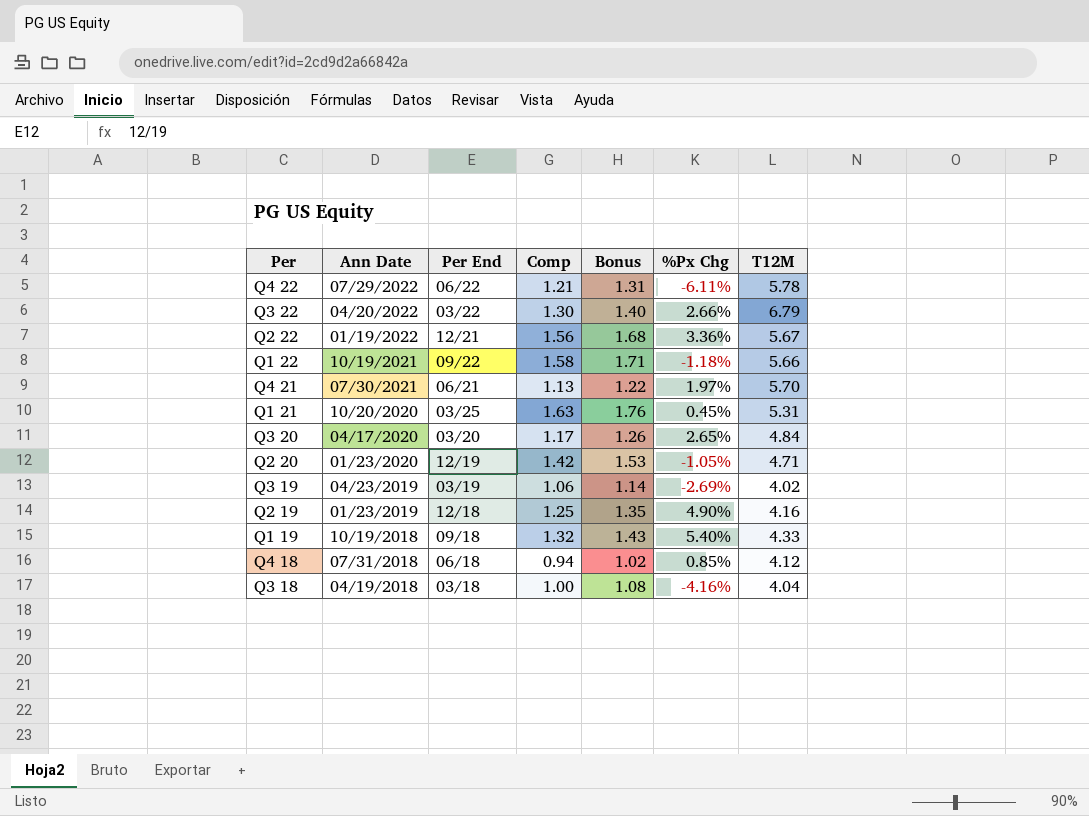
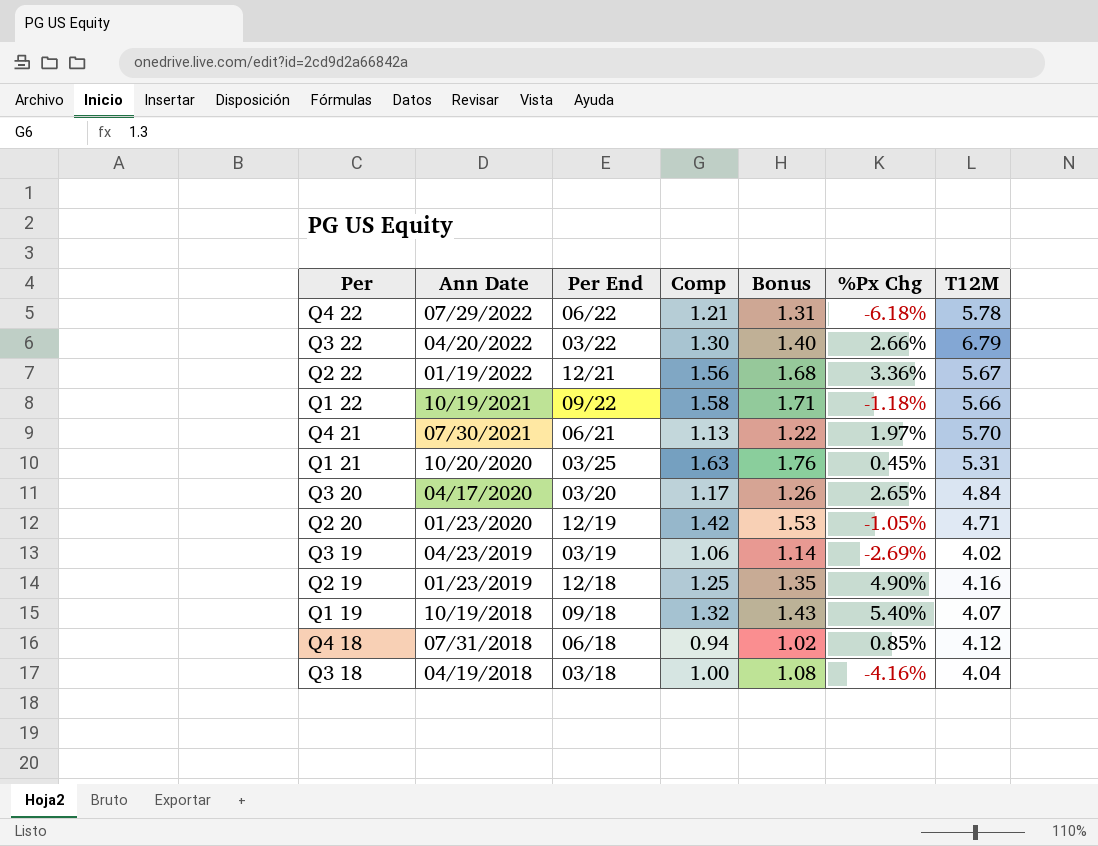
Q4 22 | %Px Chg: -6.11% -> -6.18%
Q1 19 | T12M: 4.33 -> 4.07

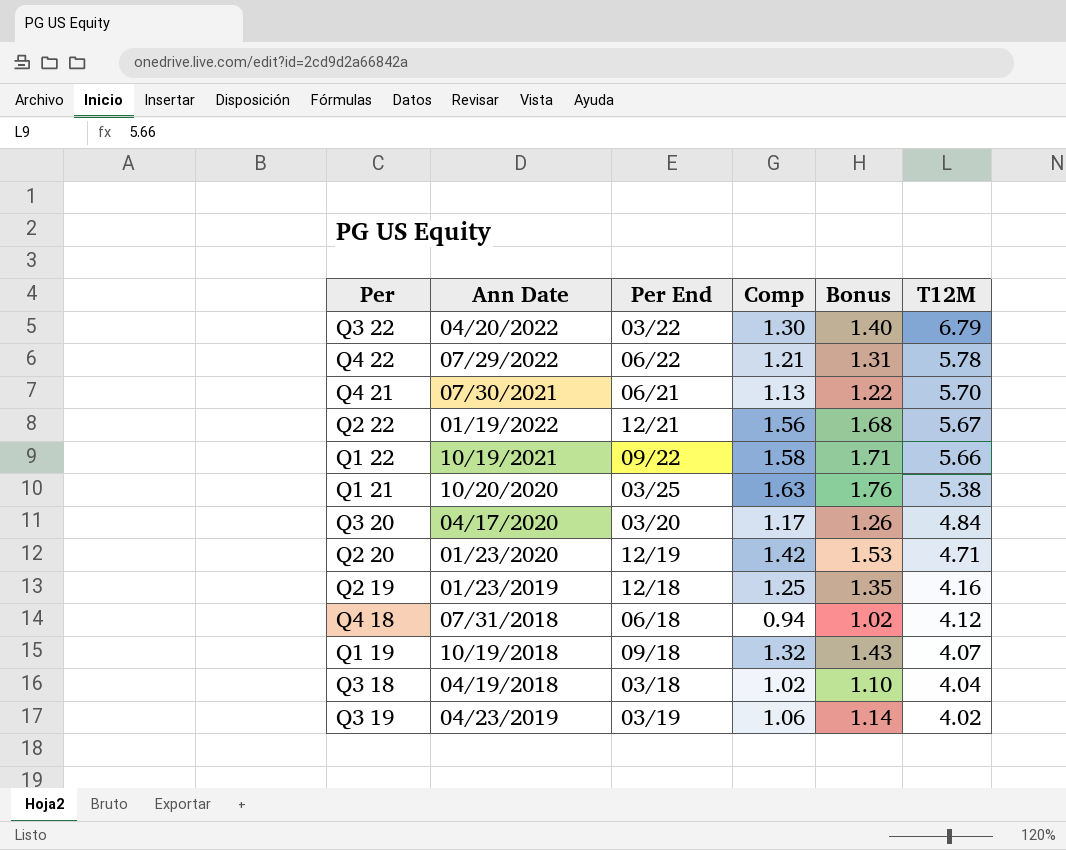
row order: Per descending -> T12M descending
column %Px Chg | position: 6 -> none
Q1 21 | T12M: 5.31 -> 5.38
Q3 18 | Comp: 1.00 -> 1.02
Q3 18 | Bonus: 1.08 -> 1.10

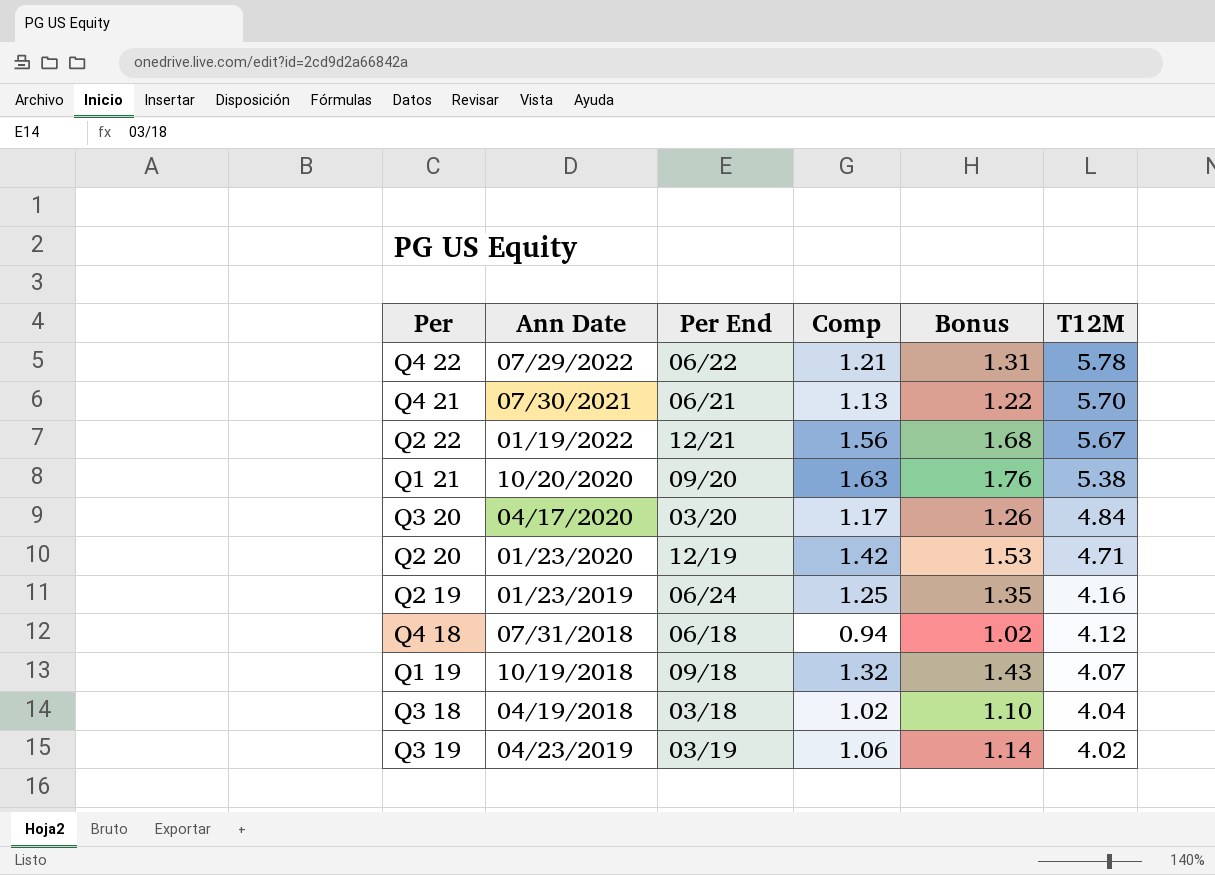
row Q3 22: 04/20/2022 | 03/22 | 1.30 | 1.40 | 6.79 -> none
row Q1 22: 10/19/2021 | 09/22 | 1.58 | 1.71 | 5.66 -> none
Q1 21 | Per End: 03/25 -> 09/20
Q2 19 | Per End: 12/18 -> 06/24

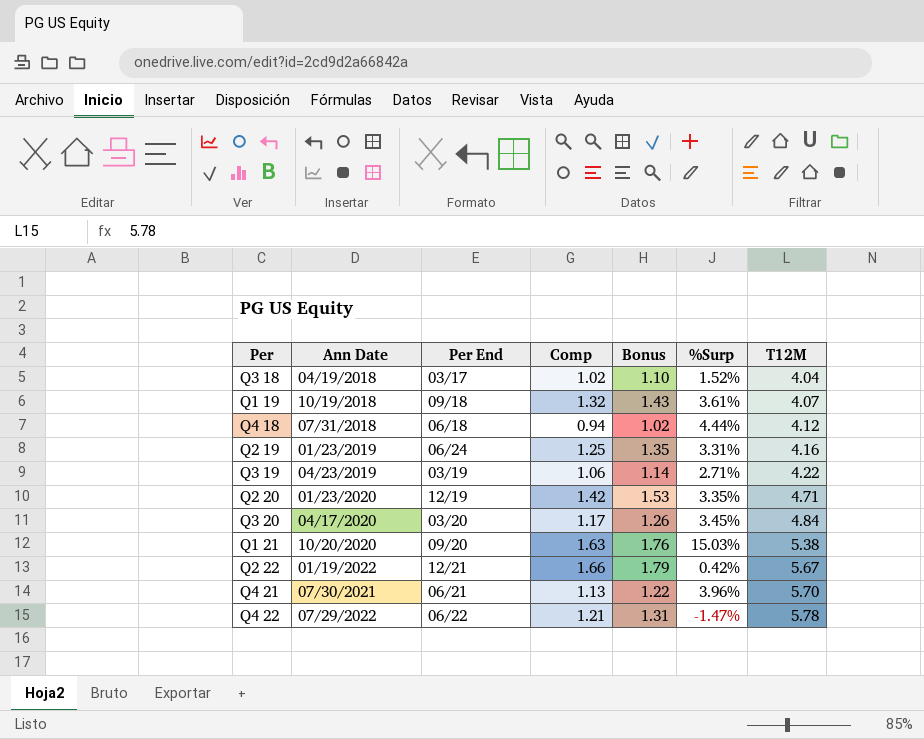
row order: T12M descending -> T12M ascending
column %Surp | position: none -> 6
Q3 18 | Per End: 03/18 -> 03/17
Q3 19 | T12M: 4.02 -> 4.22
Q2 22 | Comp: 1.56 -> 1.66
Q2 22 | Bonus: 1.68 -> 1.79

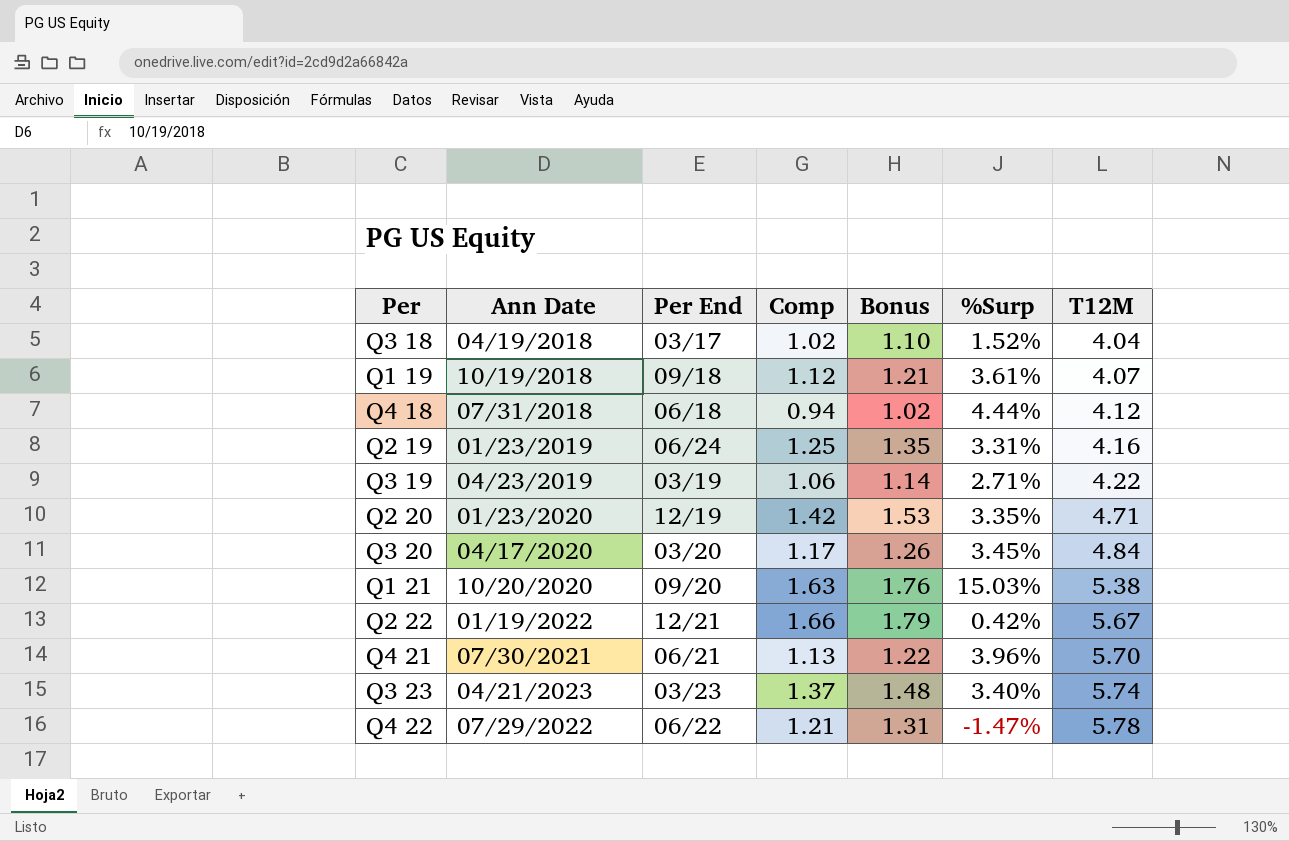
Q1 19 | Comp: 1.32 -> 1.12
Q1 19 | Bonus: 1.43 -> 1.21
row Q3 23: none -> 04/21/2023 | 03/23 | 1.37 | 1.48 | 3.40% | 5.74

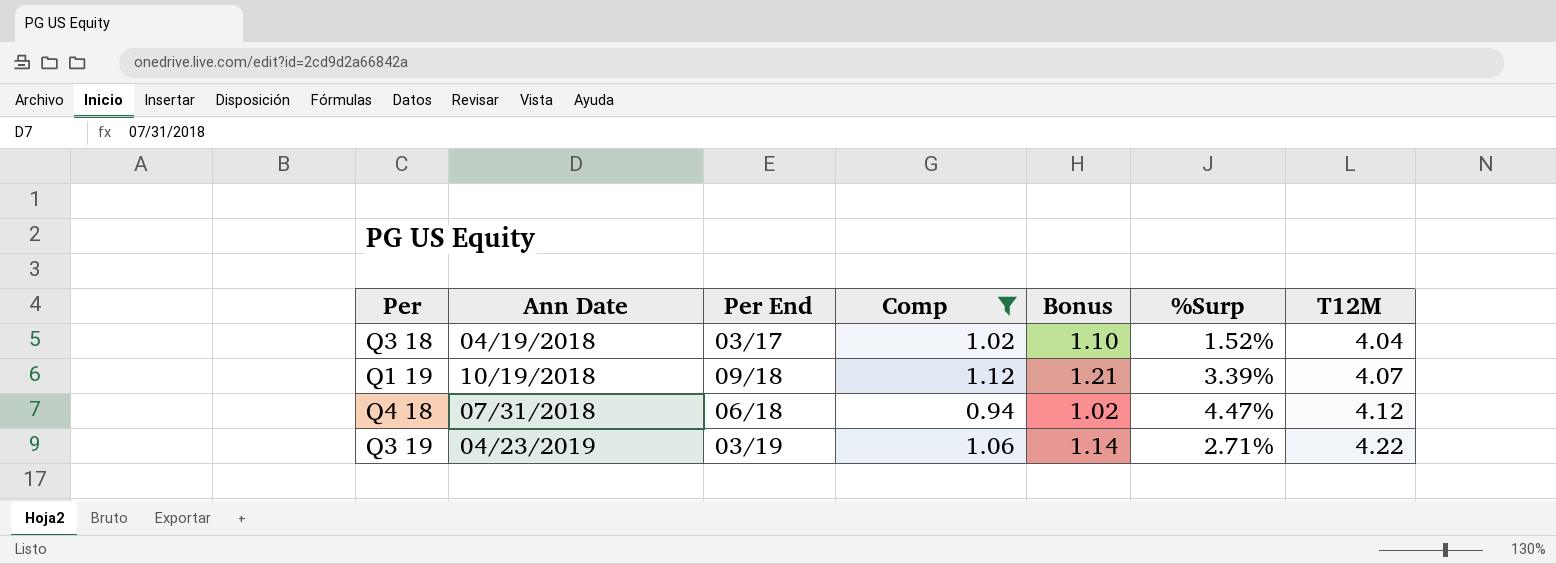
filter: none -> Comp <= 1.12
Q1 19 | %Surp: 3.61% -> 3.39%
Q4 18 | %Surp: 4.44% -> 4.47%

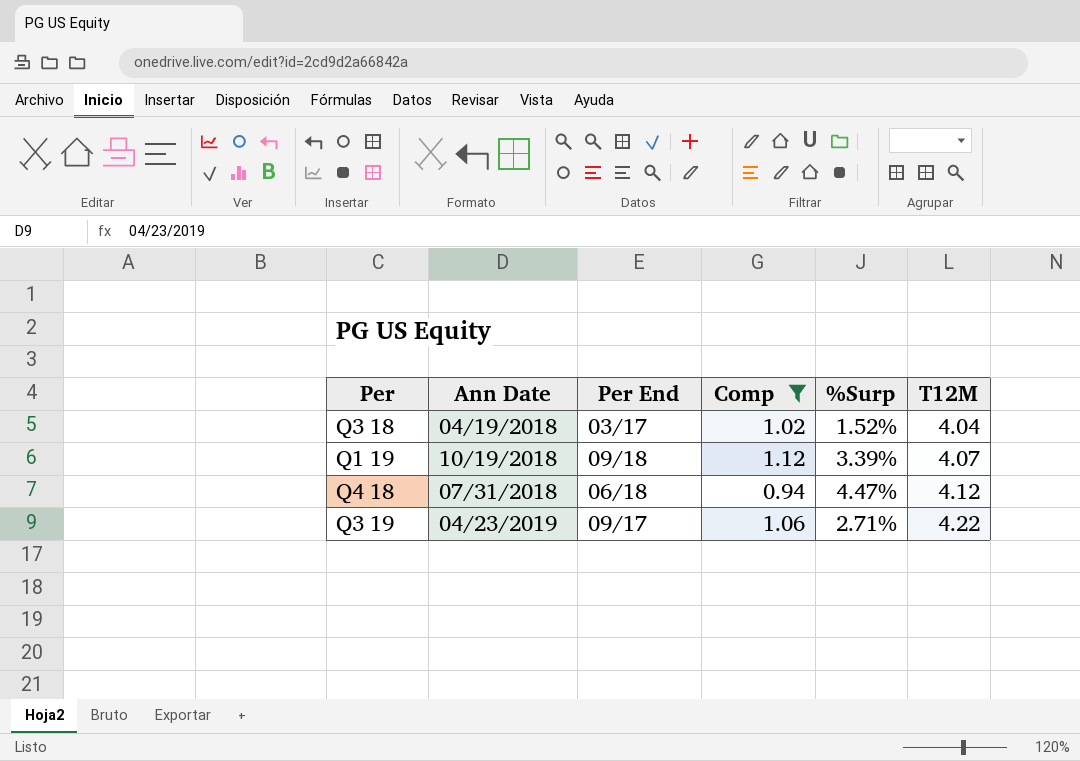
column Bonus | formula: [Comp] * 1.08 -> none
Q3 19 | Per End: 03/19 -> 09/17

